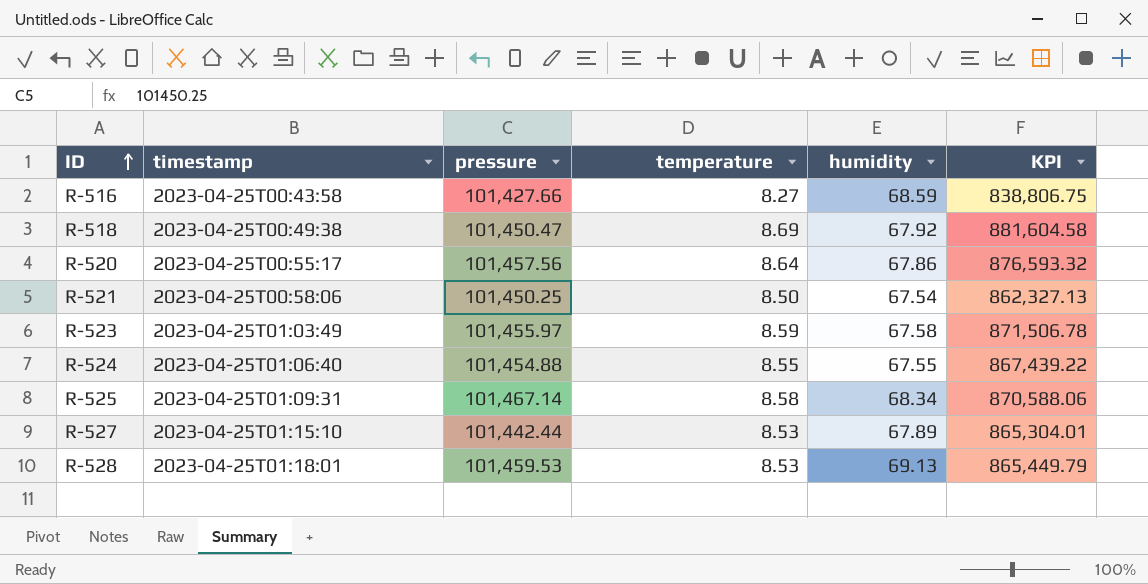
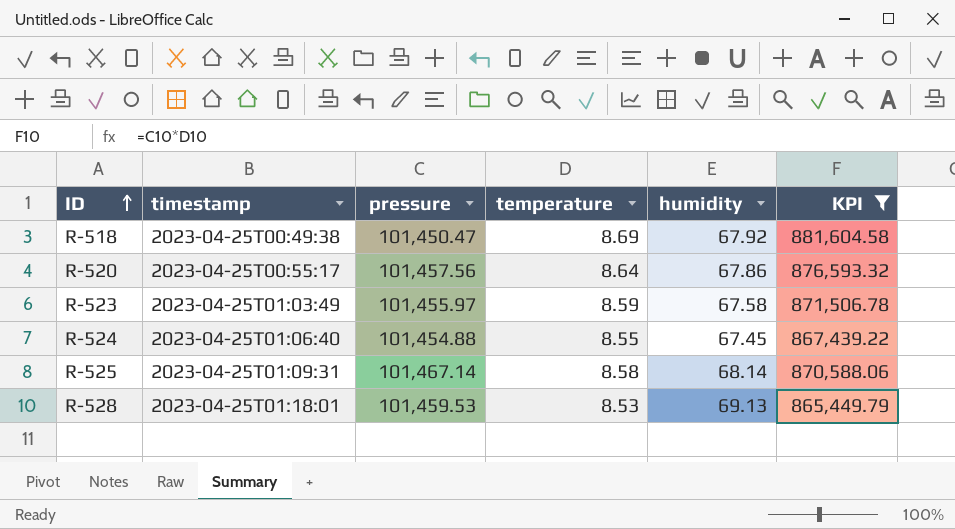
filter: none -> KPI >= 865,449.79
R-524 | humidity: 67.55 -> 67.45
R-525 | humidity: 68.34 -> 68.14

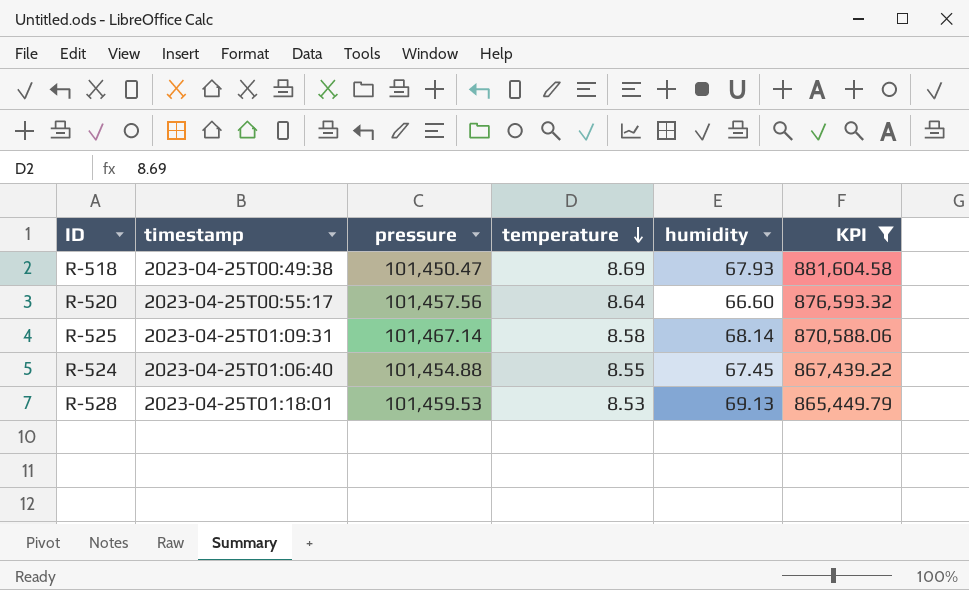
row order: ID ascending -> temperature descending
row R-523: 2023-04-25T01:03:49 | 101,455.97 | 8.59 | 67.58 | 871,506.78 -> none
R-518 | humidity: 67.92 -> 67.93
R-520 | humidity: 67.86 -> 66.60

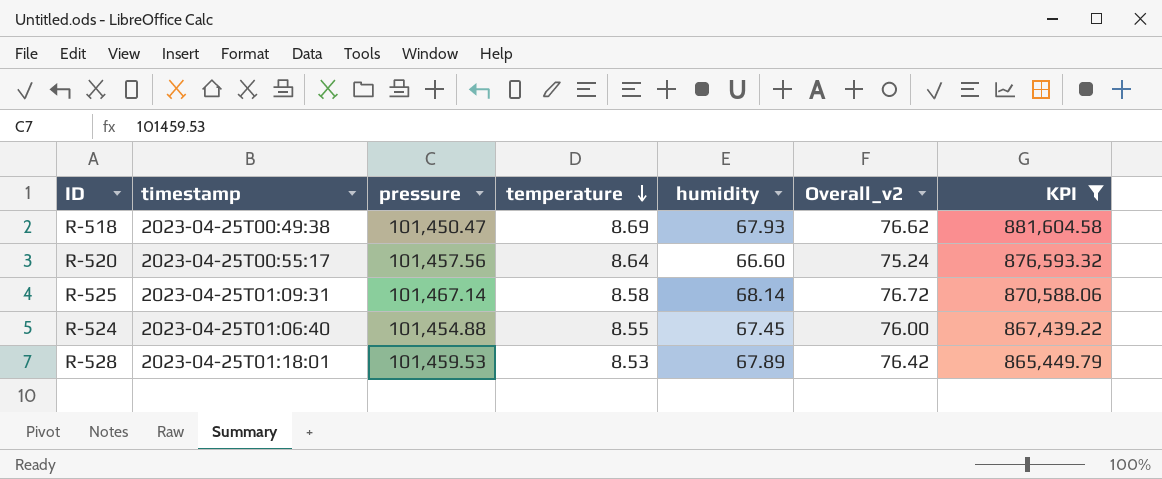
column Overall_v2 | formula: none -> [temperature] + [humidity]
R-528 | humidity: 69.13 -> 67.89

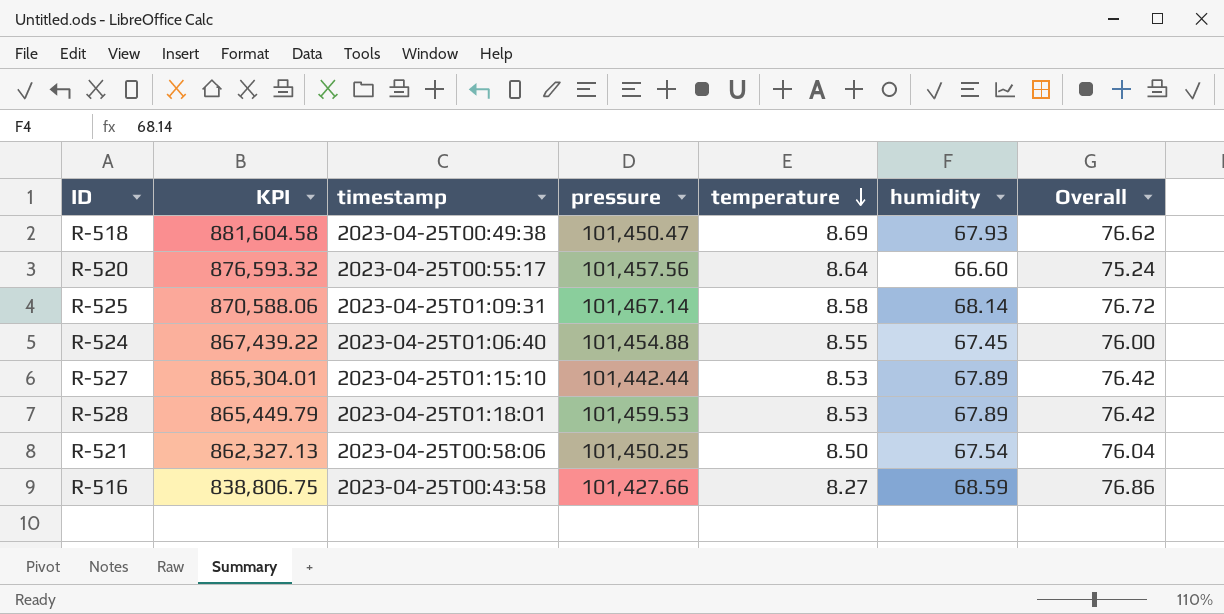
filter: KPI >= 865,449.79 -> none
column KPI | position: 7 -> 2
column name: Overall_v2 -> Overall

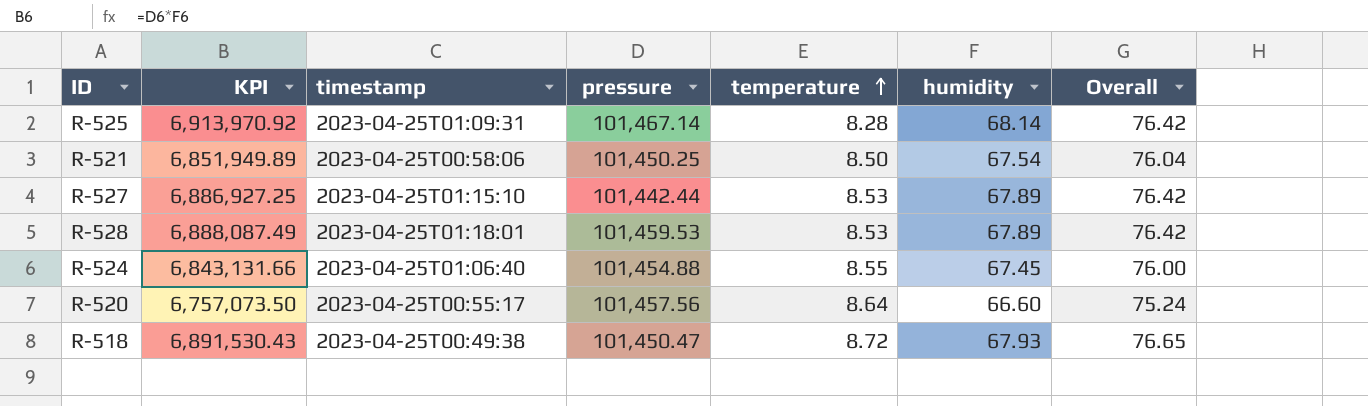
row order: temperature descending -> temperature ascending
column KPI | formula: [pressure] * [temperature] -> [pressure] * [humidity]
row R-516: 838,806.75 | 2023-04-25T00:43:58 | 101,427.66 | 8.27 | 68.59 | 76.86 -> none
R-525 | temperature: 8.58 -> 8.28
R-525 | Overall: 76.72 -> 76.42
R-518 | temperature: 8.69 -> 8.72
R-518 | Overall: 76.62 -> 76.65

